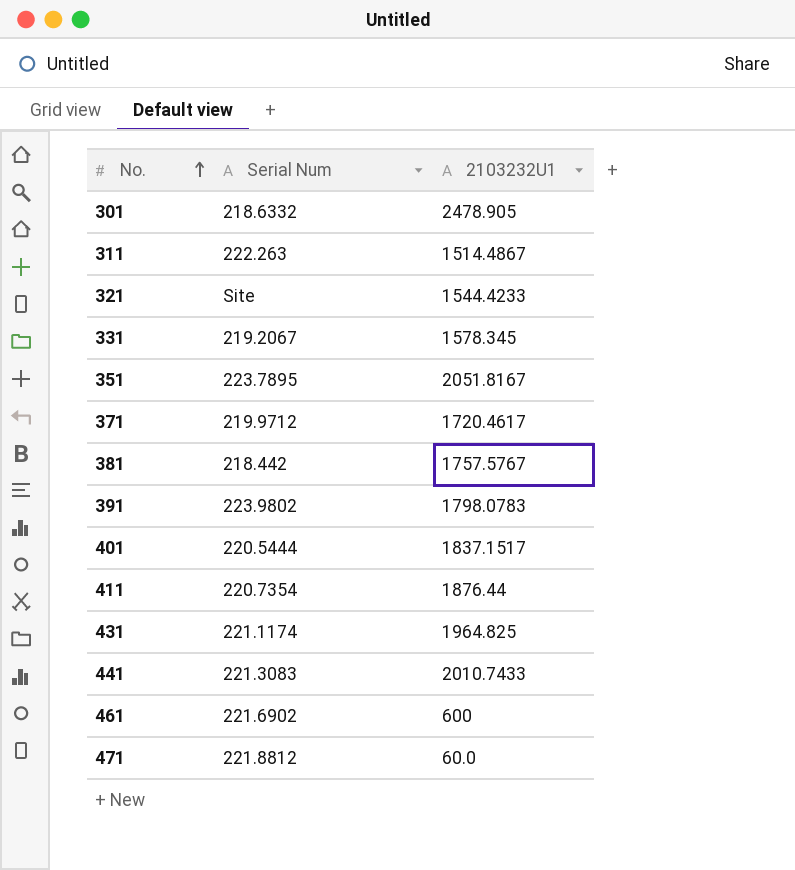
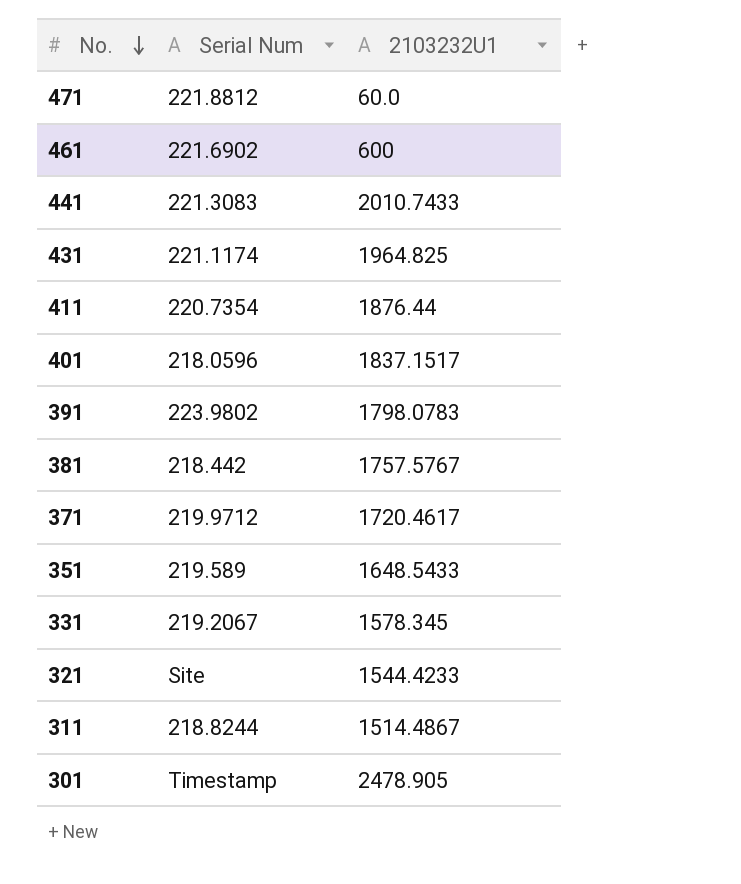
row order: No. ascending -> No. descending
401 | Serial Num: 220.5444 -> 218.0596
351 | Serial Num: 223.7895 -> 219.589
351 | 2103232U1: 2051.8167 -> 1648.5433
311 | Serial Num: 222.263 -> 218.8244
301 | Serial Num: 218.6332 -> Timestamp

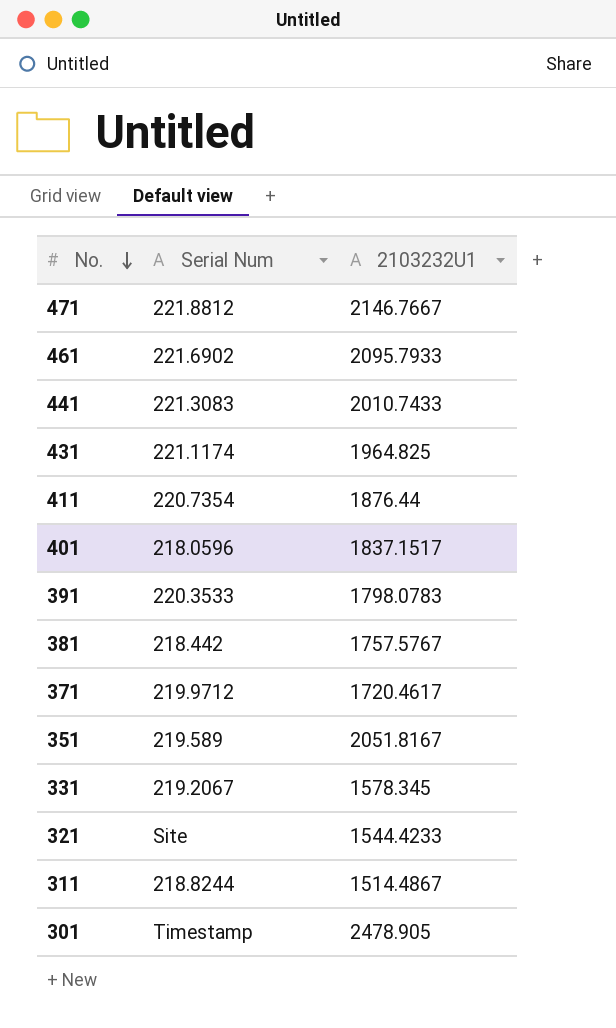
471 | 2103232U1: 60.0 -> 2146.7667
461 | 2103232U1: 600 -> 2095.7933
391 | Serial Num: 223.9802 -> 220.3533
351 | 2103232U1: 1648.5433 -> 2051.8167

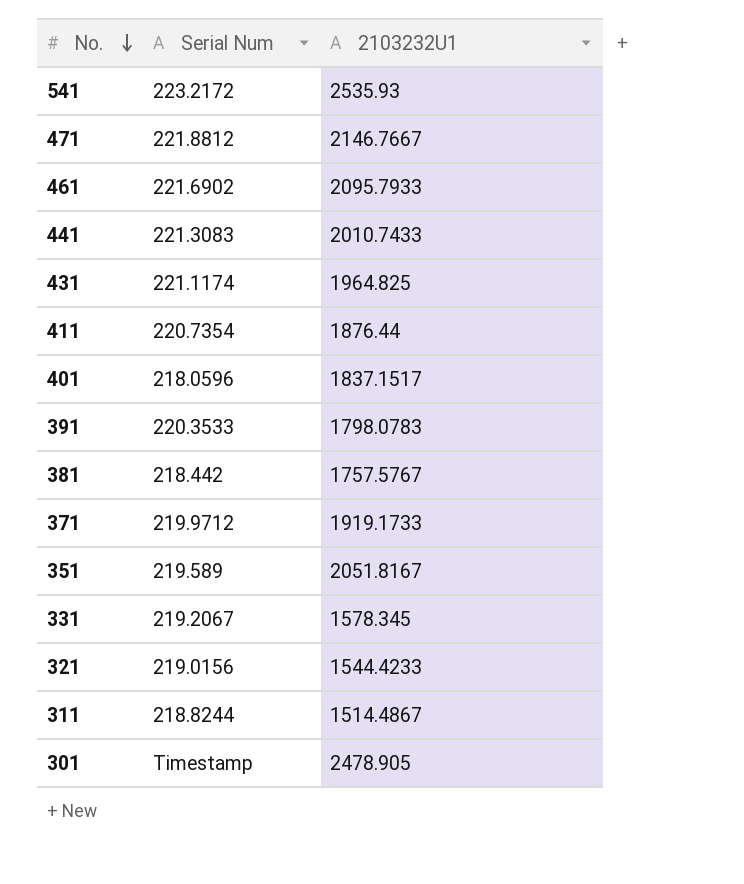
row 541: none -> 223.2172 | 2535.93
371 | 2103232U1: 1720.4617 -> 1919.1733
321 | Serial Num: Site -> 219.0156

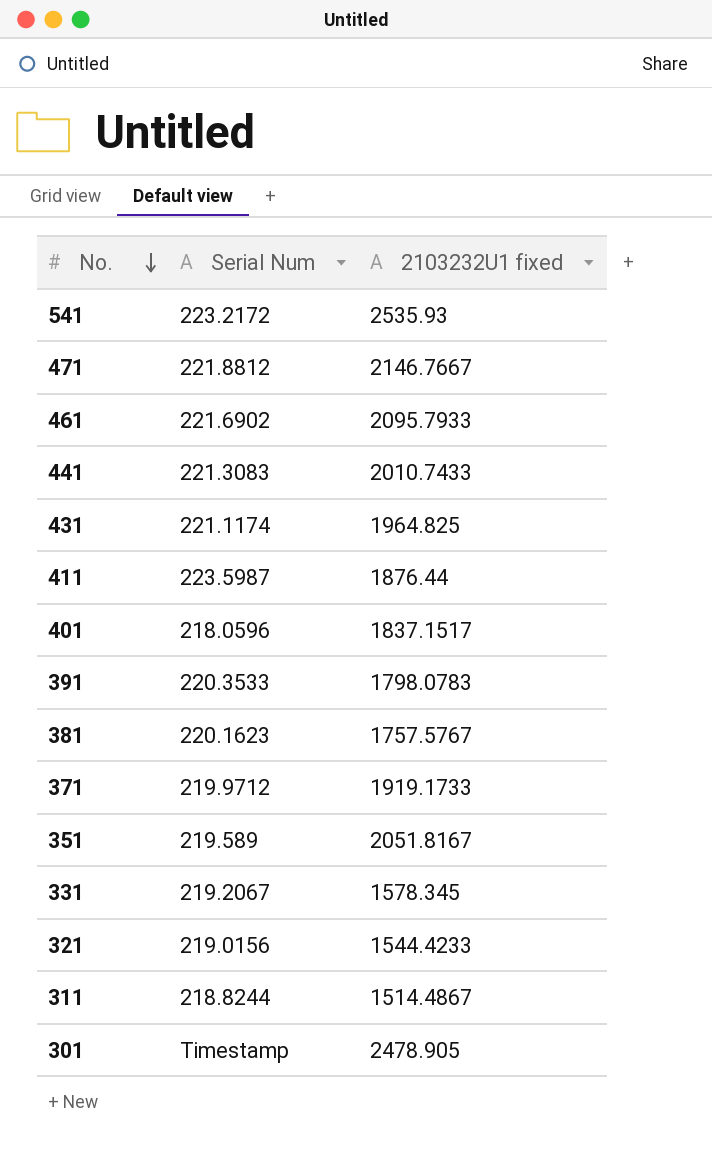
column name: 2103232U1 -> 2103232U1 fixed
411 | Serial Num: 220.7354 -> 223.5987
381 | Serial Num: 218.442 -> 220.1623

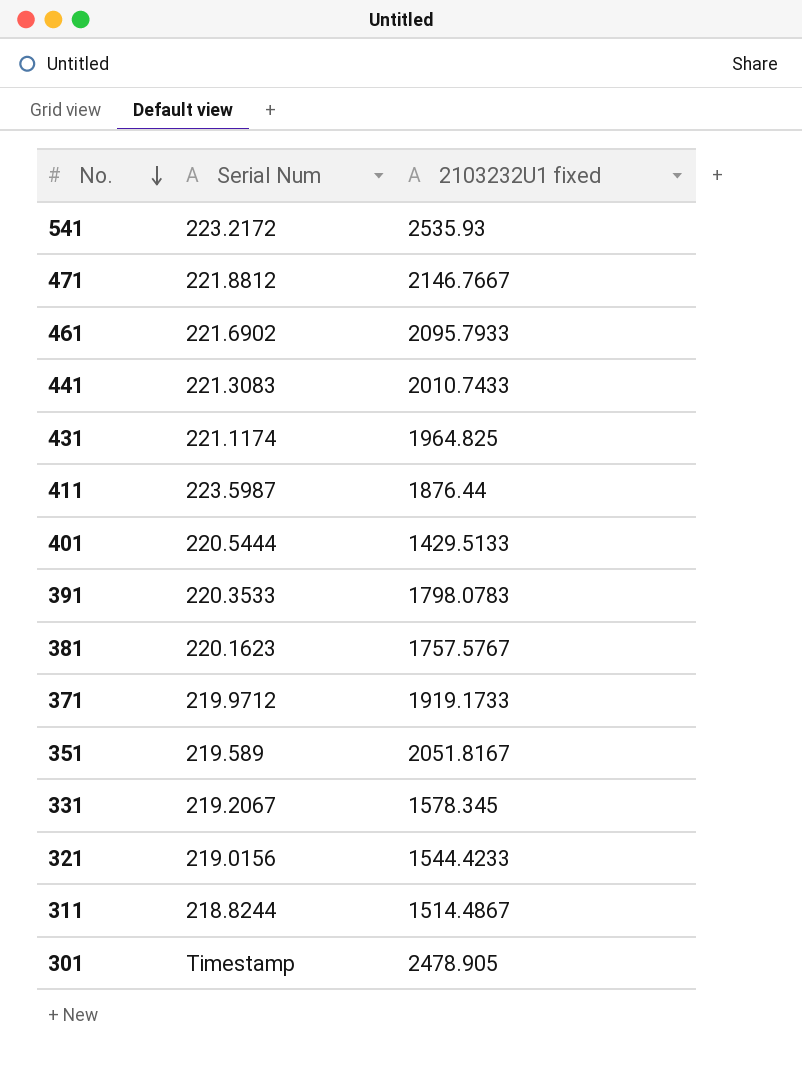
401 | Serial Num: 218.0596 -> 220.5444
401 | 2103232U1 fixed: 1837.1517 -> 1429.5133

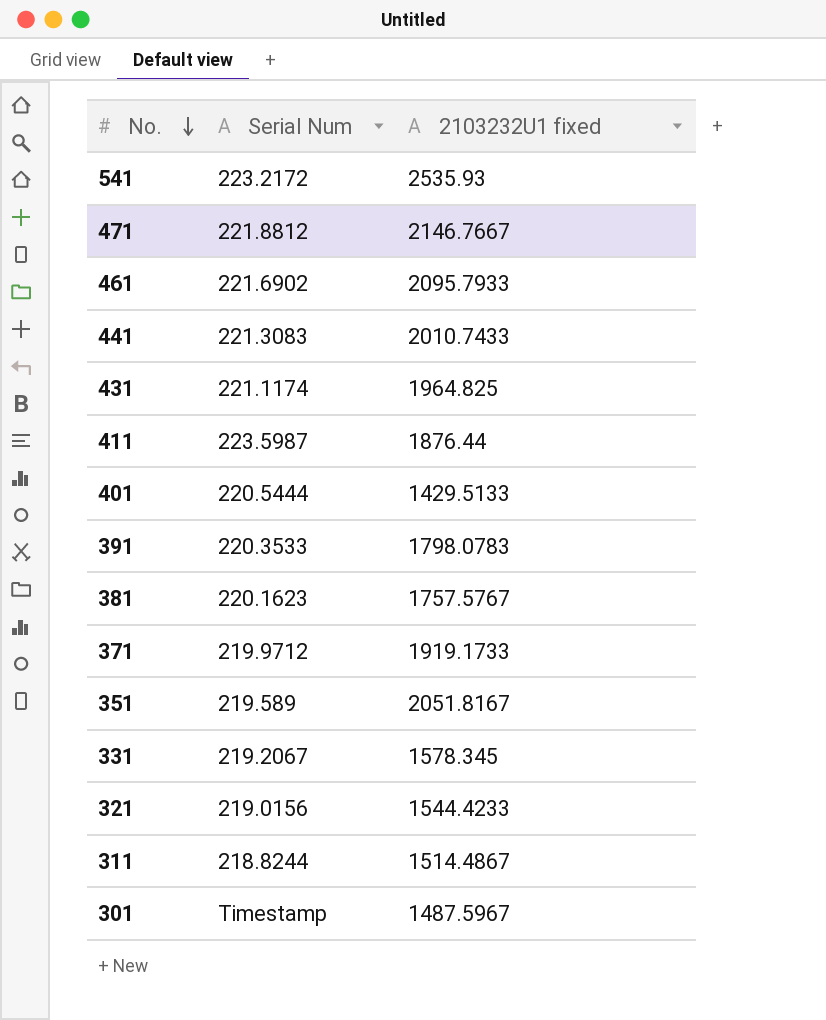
301 | 2103232U1 fixed: 2478.905 -> 1487.5967

